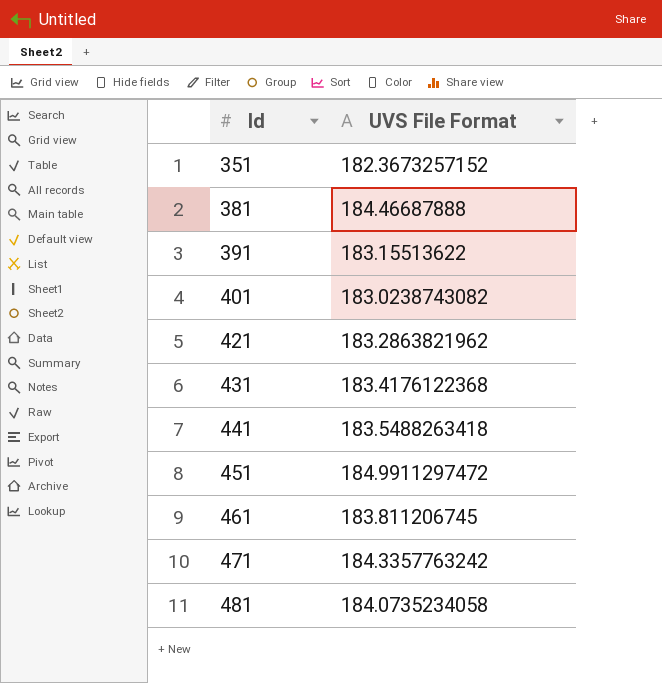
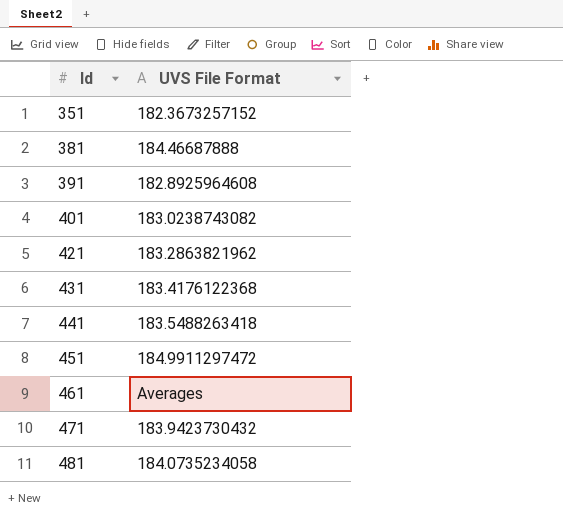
391 | UVS File Format: 183.15513622 -> 182.8925964608
461 | UVS File Format: 183.811206745 -> Averages
471 | UVS File Format: 184.3357763242 -> 183.9423730432

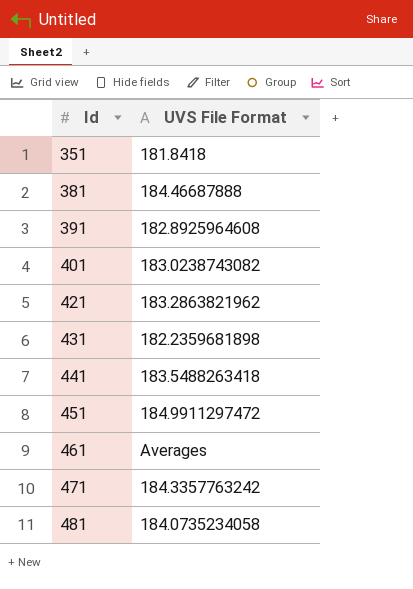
351 | UVS File Format: 182.3673257152 -> 181.8418
431 | UVS File Format: 183.4176122368 -> 182.2359681898
471 | UVS File Format: 183.9423730432 -> 184.3357763242

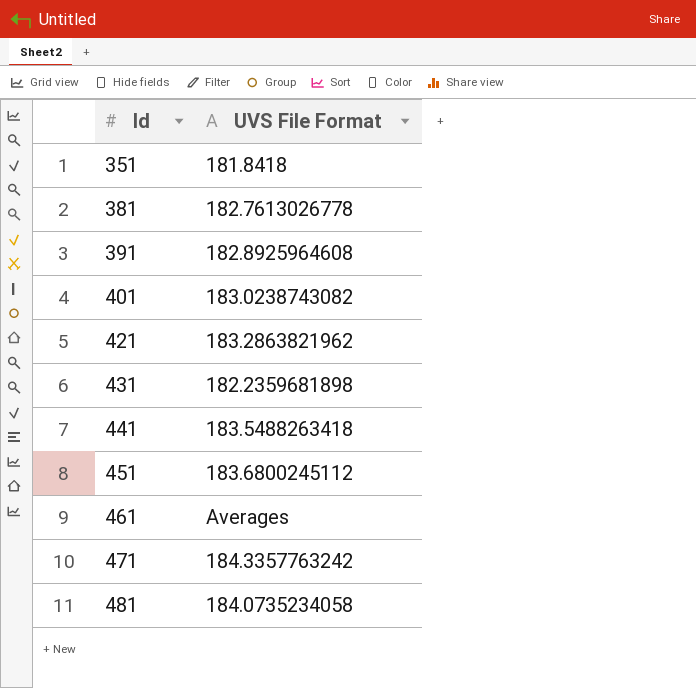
381 | UVS File Format: 184.46687888 -> 182.7613026778
451 | UVS File Format: 184.9911297472 -> 183.6800245112

